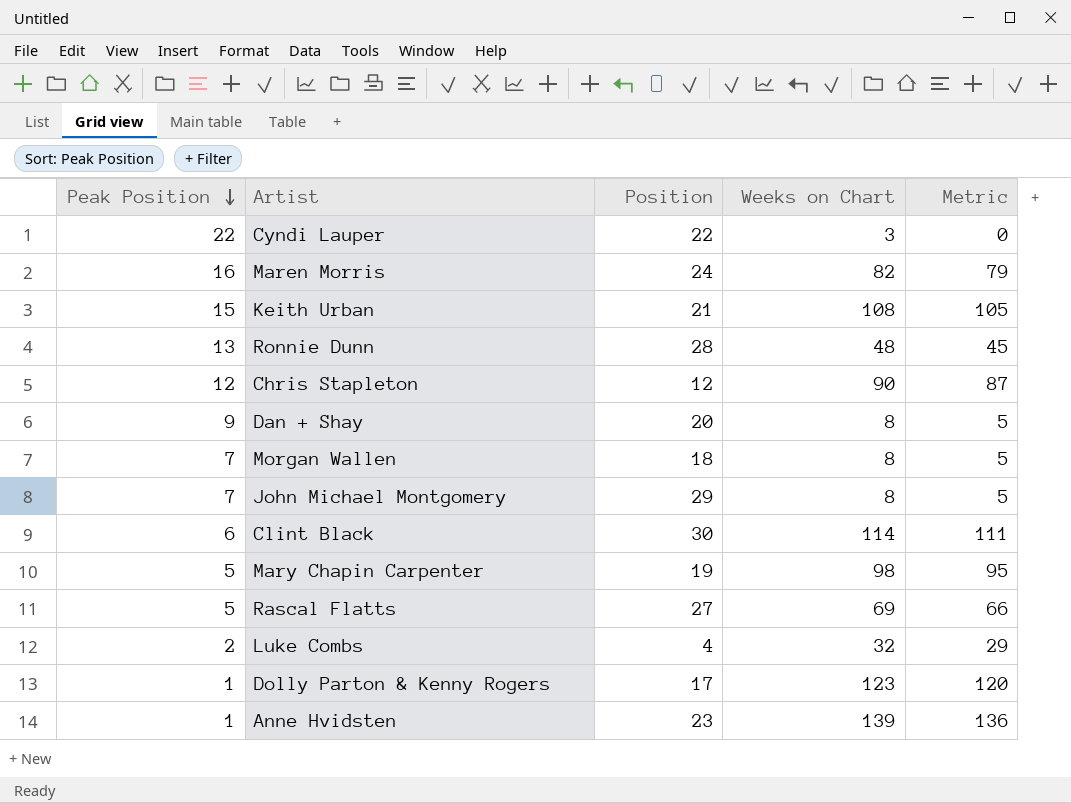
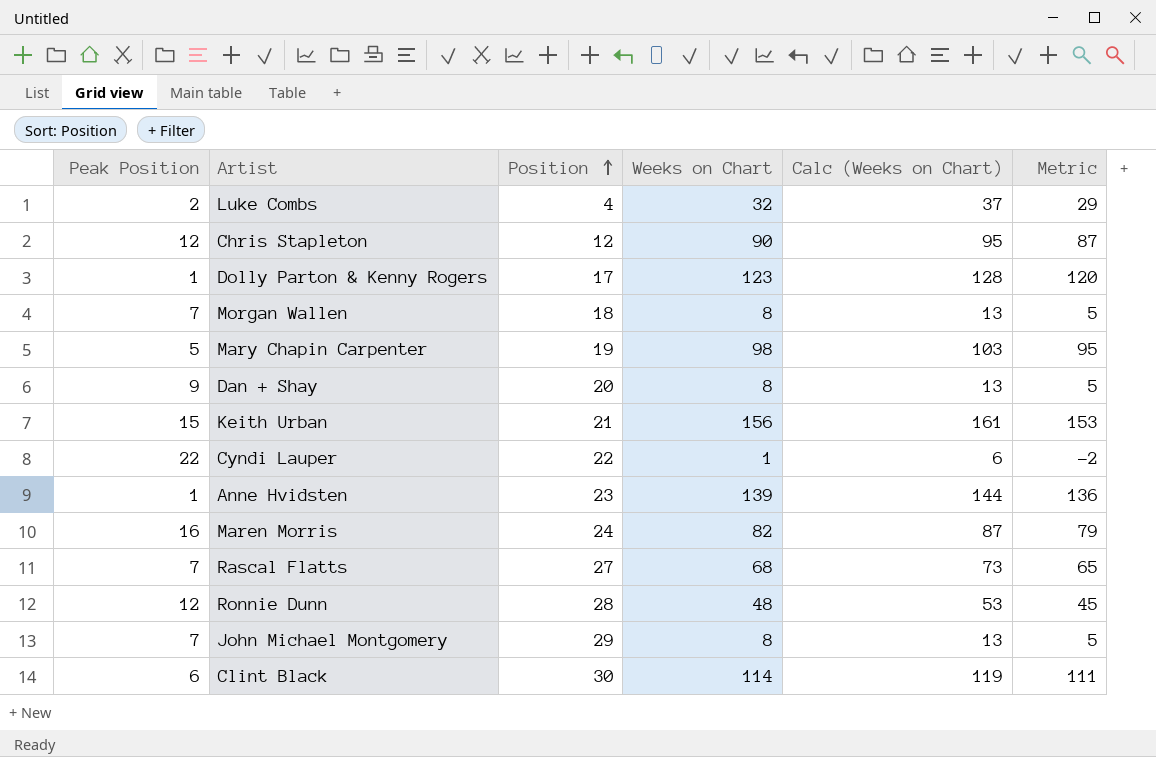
row order: Peak Position descending -> Position ascending
column Calc (Weeks on Chart) | formula: none -> [Weeks on Chart] + 5
Keith Urban | Weeks on Chart: 108 -> 156
Keith Urban | Metric: 105 -> 153
Cyndi Lauper | Weeks on Chart: 3 -> 1
Cyndi Lauper | Metric: 0 -> -2
Rascal Flatts | Peak Position: 5 -> 7
Rascal Flatts | Weeks on Chart: 69 -> 68
Rascal Flatts | Metric: 66 -> 65
Ronnie Dunn | Peak Position: 13 -> 12

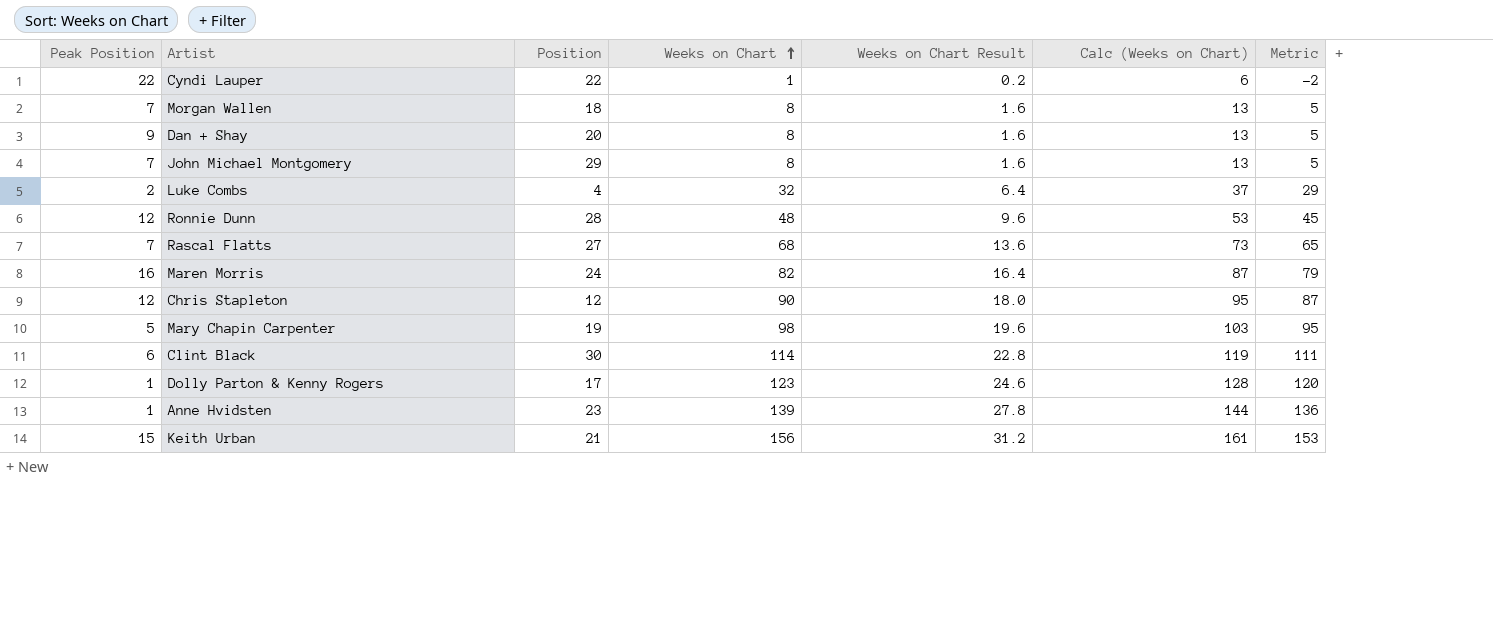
row order: Position ascending -> Weeks on Chart ascending
column Weeks on Chart Result | formula: none -> [Weeks on Chart] * 0.2

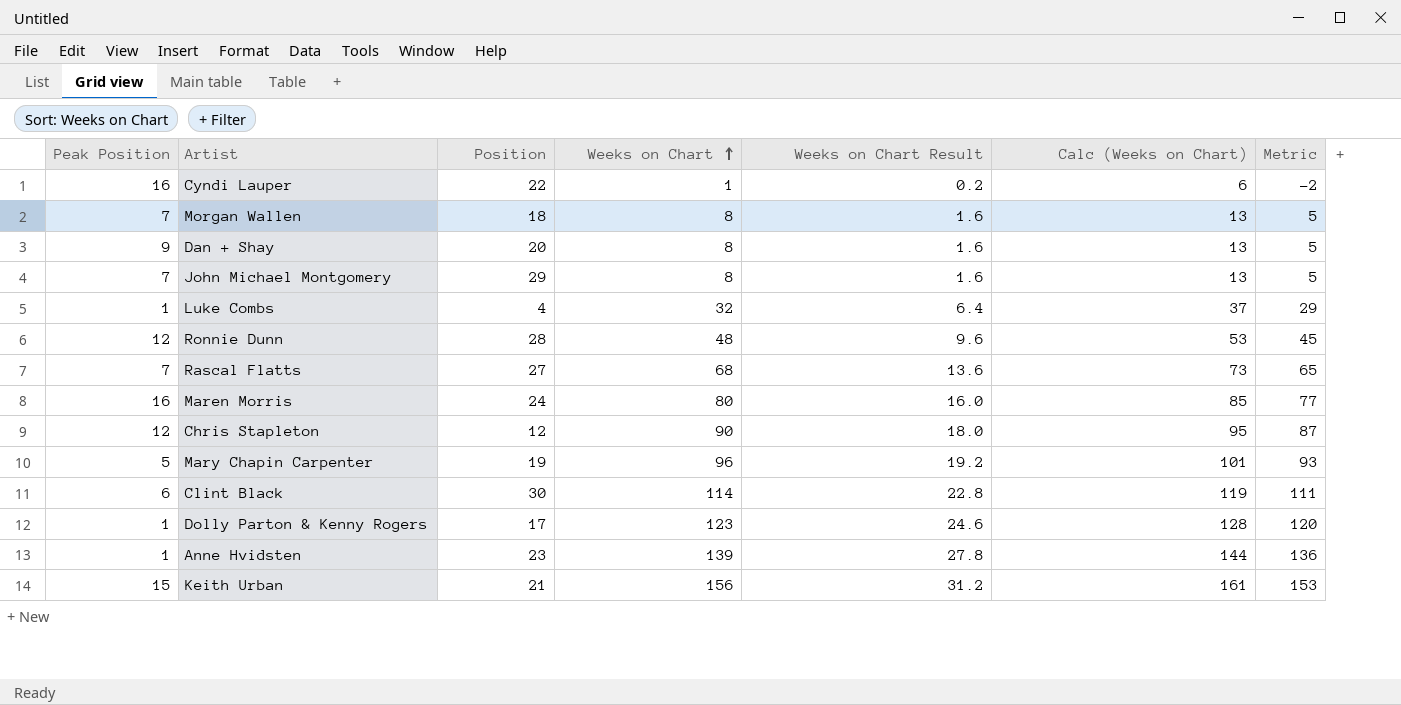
Cyndi Lauper | Peak Position: 22 -> 16
Luke Combs | Peak Position: 2 -> 1
Maren Morris | Weeks on Chart: 82 -> 80
Maren Morris | Weeks on Chart Result: 16.4 -> 16.0
Maren Morris | Calc (Weeks on Chart): 87 -> 85
Maren Morris | Metric: 79 -> 77
Mary Chapin Carpenter | Weeks on Chart: 98 -> 96
Mary Chapin Carpenter | Weeks on Chart Result: 19.6 -> 19.2
Mary Chapin Carpenter | Calc (Weeks on Chart): 103 -> 101
Mary Chapin Carpenter | Metric: 95 -> 93

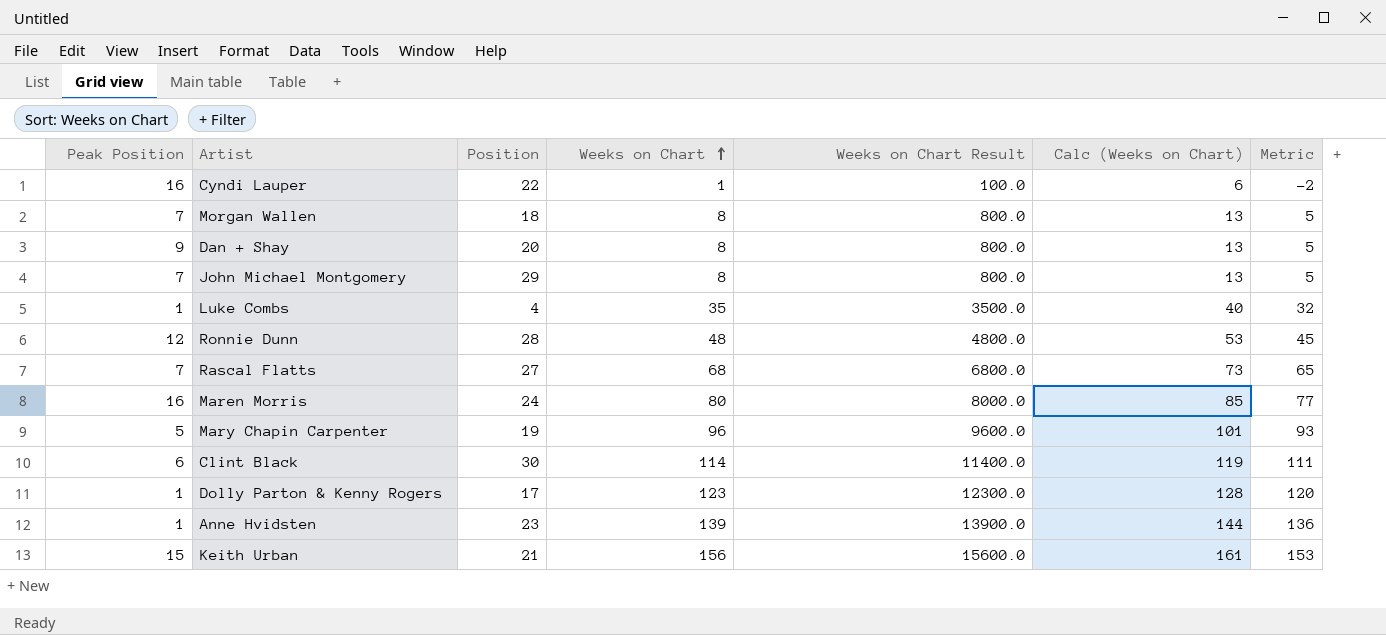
column Weeks on Chart Result | formula: [Weeks on Chart] * 0.2 -> [Weeks on Chart] * 100
row Chris Stapleton: 12 | 12 | 90 | 18.0 | 95 | 87 -> none
Luke Combs | Weeks on Chart: 32 -> 35
Luke Combs | Calc (Weeks on Chart): 37 -> 40
Luke Combs | Metric: 29 -> 32

